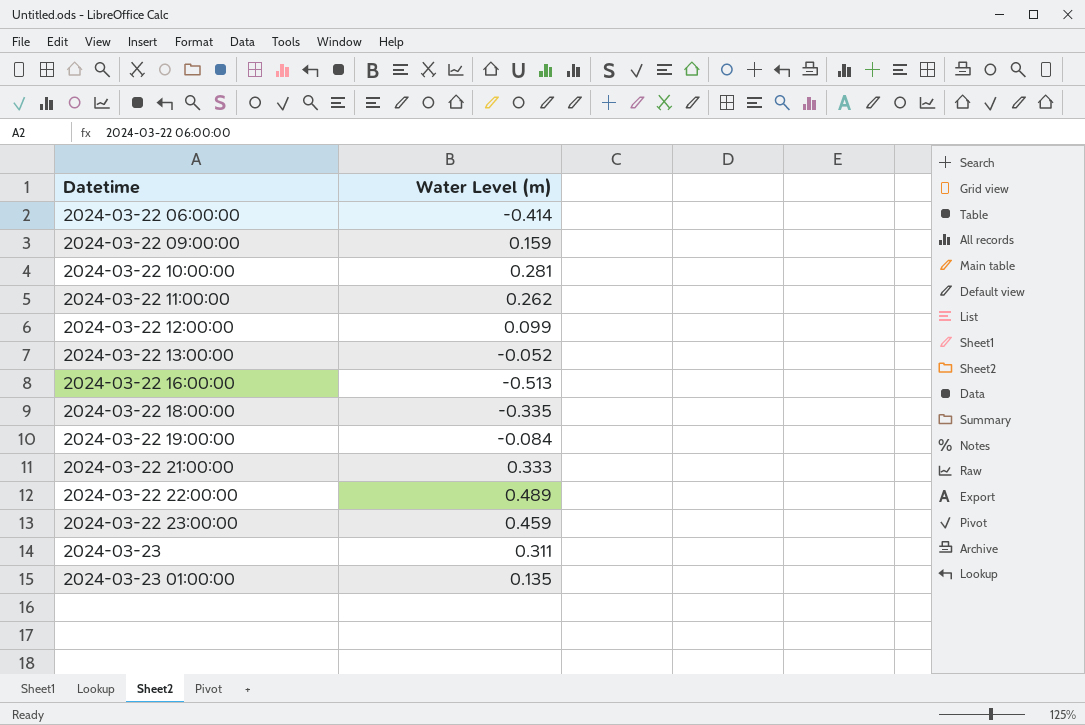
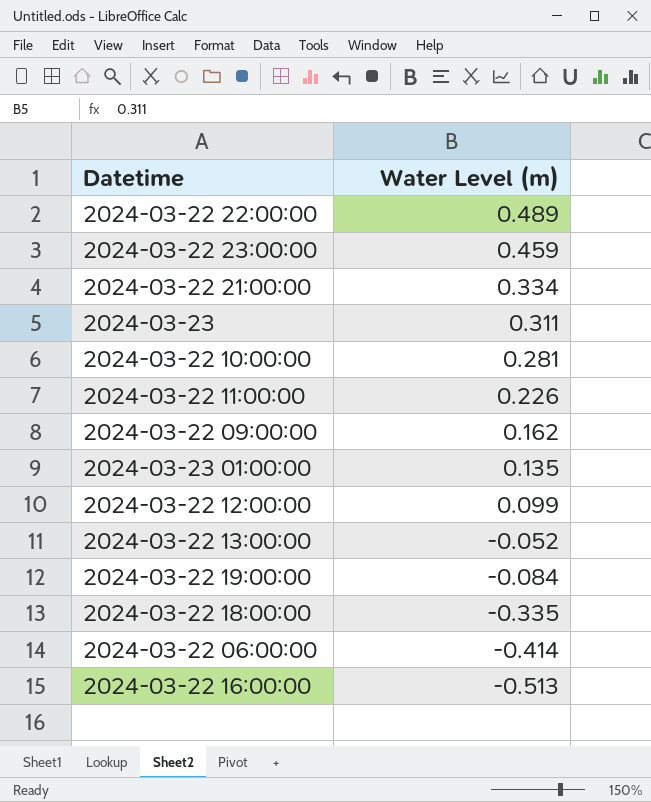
row order: Datetime ascending -> Water Level (m) descending
2024-03-22 21:00:00 | Water Level (m): 0.333 -> 0.334
2024-03-22 11:00:00 | Water Level (m): 0.262 -> 0.226
2024-03-22 09:00:00 | Water Level (m): 0.159 -> 0.162

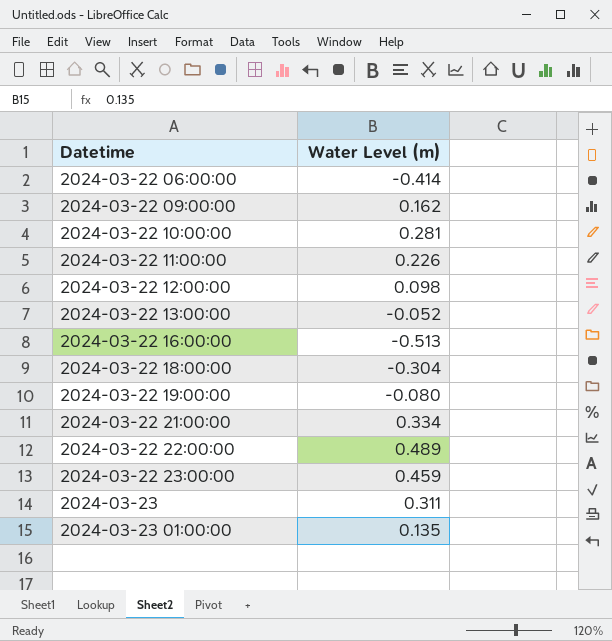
row order: Water Level (m) descending -> Datetime ascending
2024-03-22 12:00:00 | Water Level (m): 0.099 -> 0.098
2024-03-22 18:00:00 | Water Level (m): -0.335 -> -0.304
2024-03-22 19:00:00 | Water Level (m): -0.084 -> -0.080

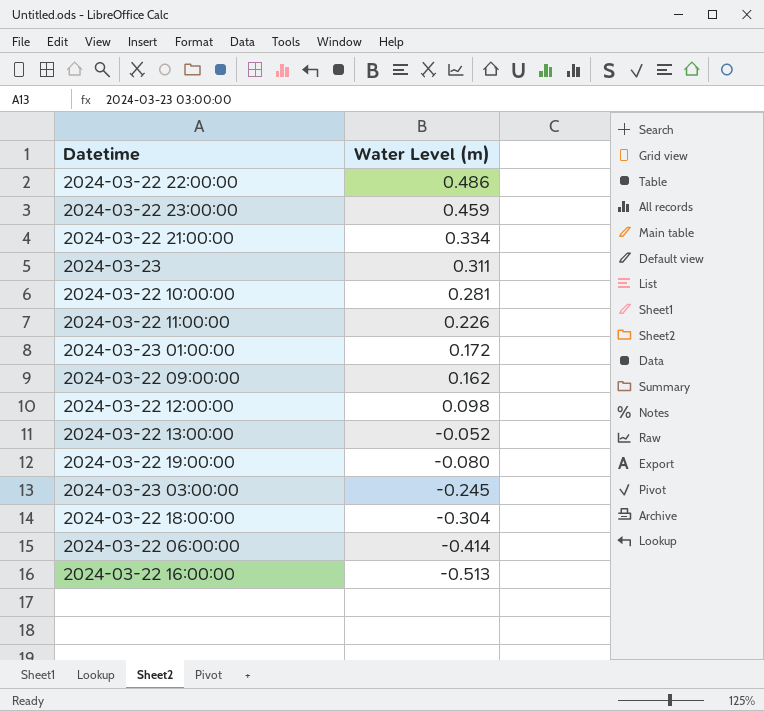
row order: Datetime ascending -> Water Level (m) descending
2024-03-22 22:00:00 | Water Level (m): 0.489 -> 0.486
2024-03-23 01:00:00 | Water Level (m): 0.135 -> 0.172
row 2024-03-23 03:00:00: none -> -0.245

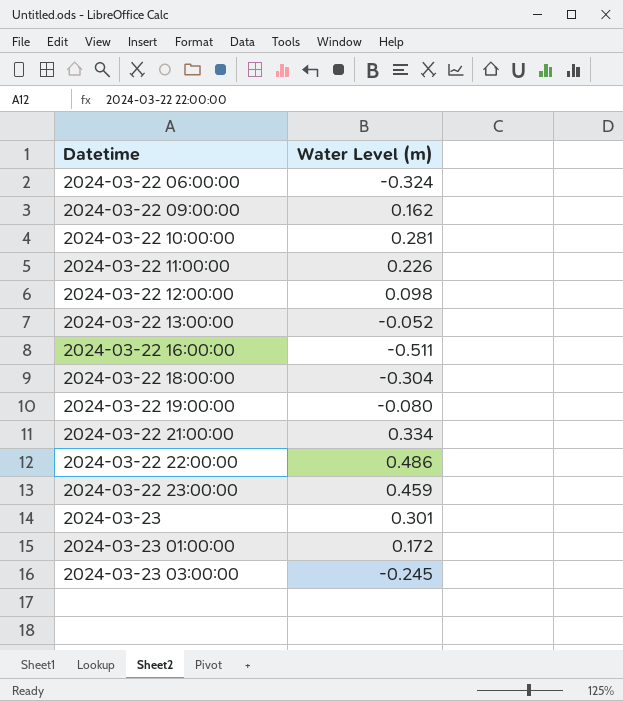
row order: Water Level (m) descending -> Datetime ascending
2024-03-22 06:00:00 | Water Level (m): -0.414 -> -0.324
2024-03-22 16:00:00 | Water Level (m): -0.513 -> -0.511
2024-03-23 | Water Level (m): 0.311 -> 0.301

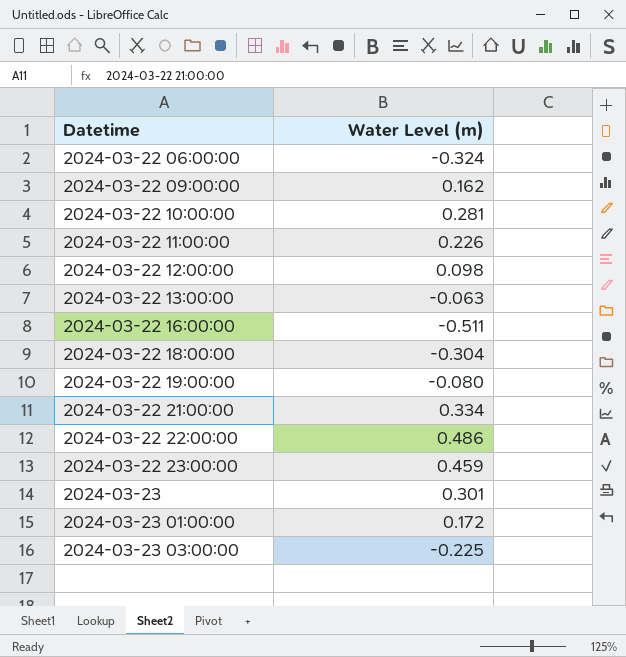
2024-03-22 13:00:00 | Water Level (m): -0.052 -> -0.063
2024-03-23 03:00:00 | Water Level (m): -0.245 -> -0.225

